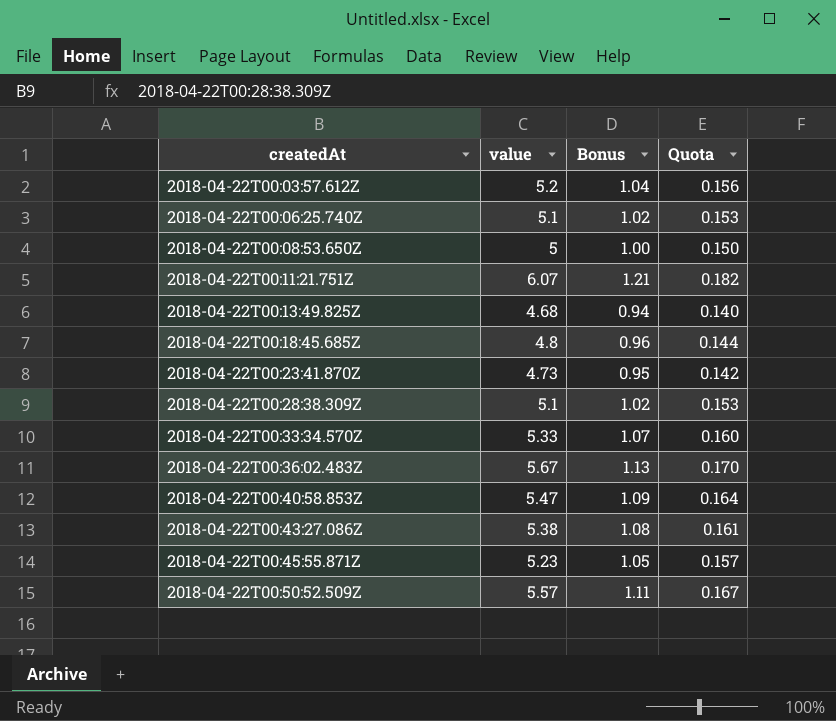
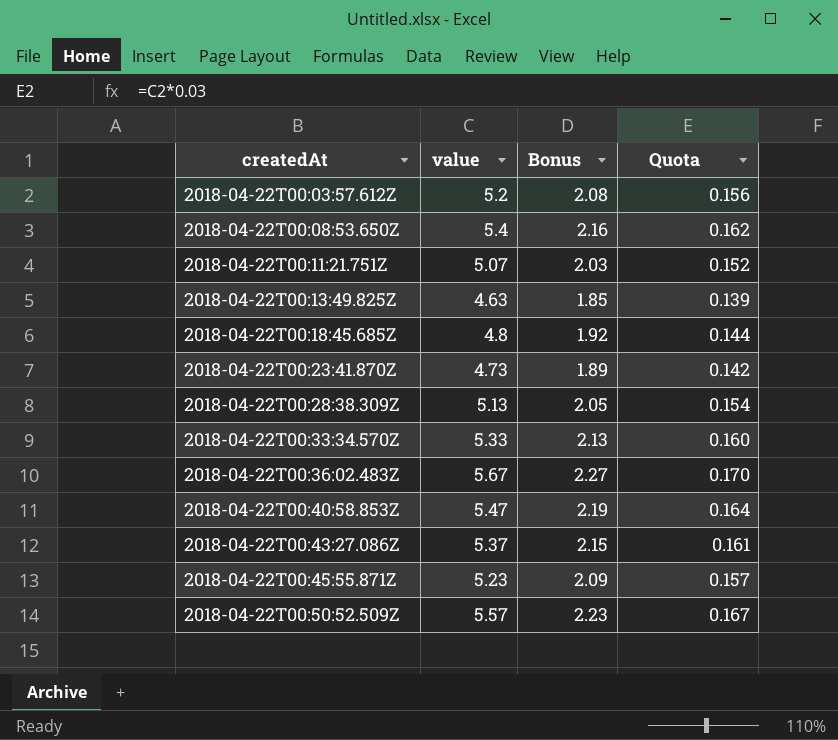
column Bonus | formula: [value] * 0.2 -> [value] * 0.4
row 2018-04-22T00:06:25.740Z: 5.1 | 1.02 | 0.153 -> none
2018-04-22T00:08:53.650Z | value: 5 -> 5.4
2018-04-22T00:08:53.650Z | Quota: 0.150 -> 0.162
2018-04-22T00:11:21.751Z | value: 6.07 -> 5.07
2018-04-22T00:11:21.751Z | Quota: 0.182 -> 0.152
2018-04-22T00:13:49.825Z | value: 4.68 -> 4.63
2018-04-22T00:13:49.825Z | Quota: 0.140 -> 0.139
2018-04-22T00:28:38.309Z | value: 5.1 -> 5.13
2018-04-22T00:28:38.309Z | Quota: 0.153 -> 0.154
2018-04-22T00:43:27.086Z | value: 5.38 -> 5.37

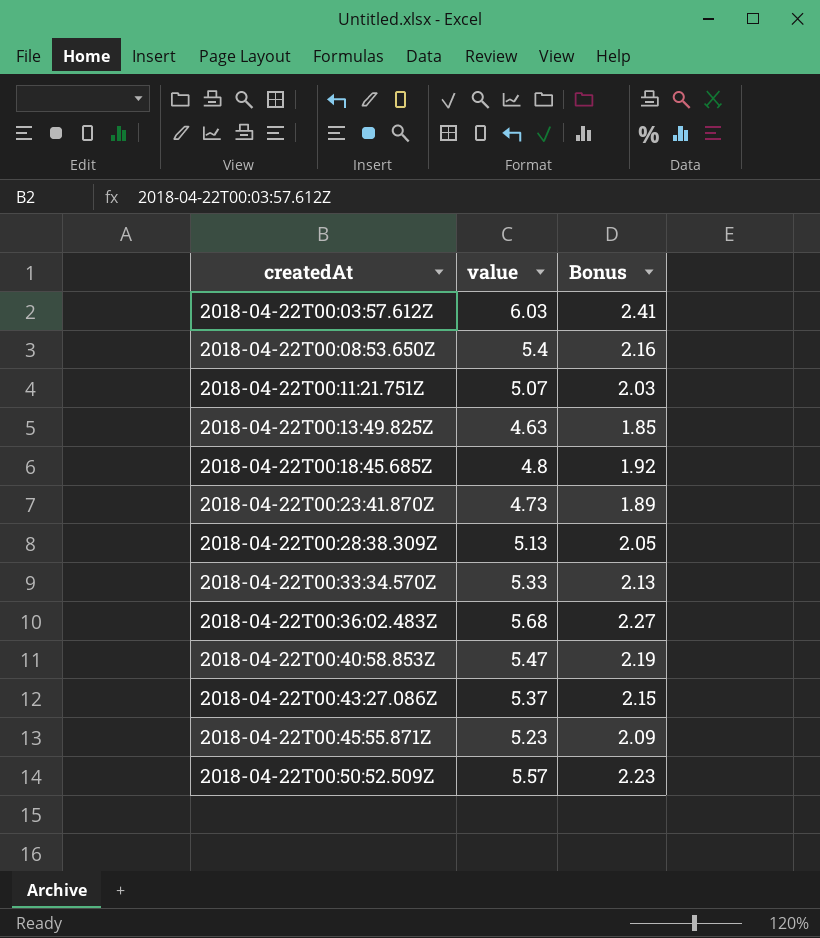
column Quota | formula: [value] * 0.03 -> none
2018-04-22T00:03:57.612Z | value: 5.2 -> 6.03
2018-04-22T00:03:57.612Z | Bonus: 2.08 -> 2.41
2018-04-22T00:36:02.483Z | value: 5.67 -> 5.68

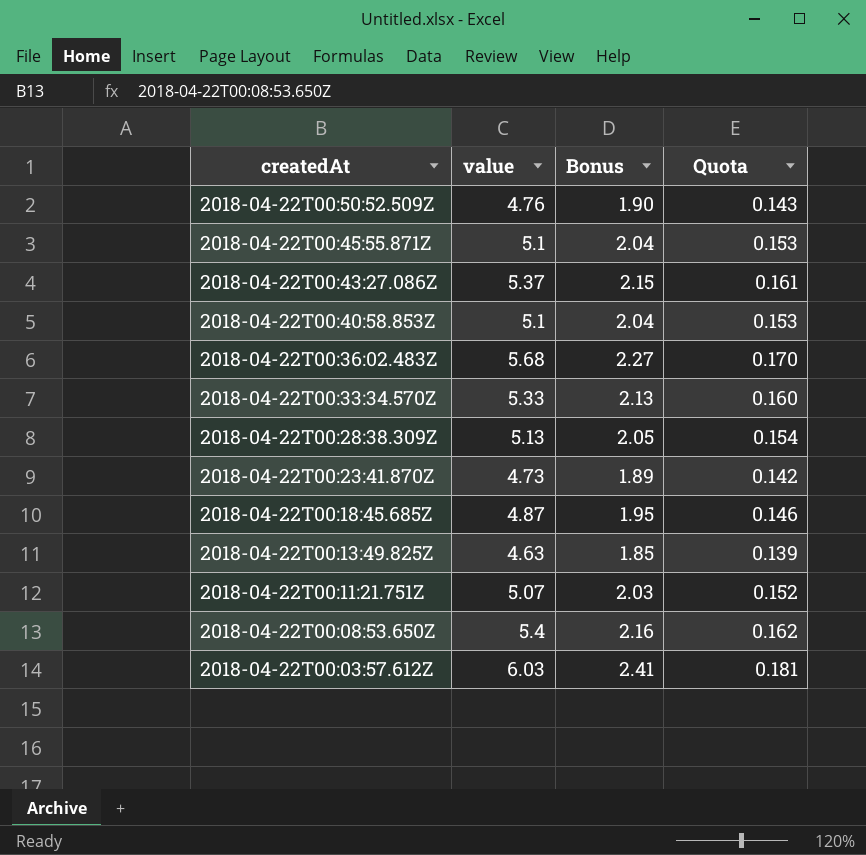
row order: createdAt ascending -> createdAt descending
column Quota | formula: none -> [value] * 0.03
2018-04-22T00:50:52.509Z | value: 5.57 -> 4.76
2018-04-22T00:50:52.509Z | Bonus: 2.23 -> 1.90
2018-04-22T00:45:55.871Z | value: 5.23 -> 5.1
2018-04-22T00:45:55.871Z | Bonus: 2.09 -> 2.04
2018-04-22T00:40:58.853Z | value: 5.47 -> 5.1
2018-04-22T00:40:58.853Z | Bonus: 2.19 -> 2.04
2018-04-22T00:18:45.685Z | value: 4.8 -> 4.87
2018-04-22T00:18:45.685Z | Bonus: 1.92 -> 1.95

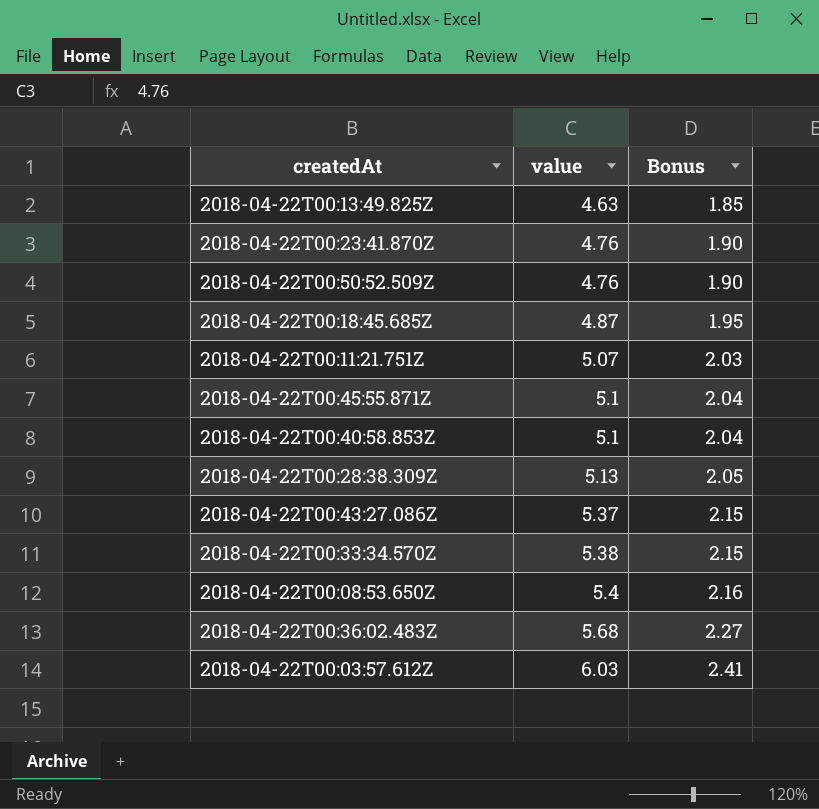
row order: createdAt descending -> value ascending
column Quota | formula: [value] * 0.03 -> none
2018-04-22T00:23:41.870Z | value: 4.73 -> 4.76
2018-04-22T00:23:41.870Z | Bonus: 1.89 -> 1.90
2018-04-22T00:33:34.570Z | value: 5.33 -> 5.38
2018-04-22T00:33:34.570Z | Bonus: 2.13 -> 2.15

